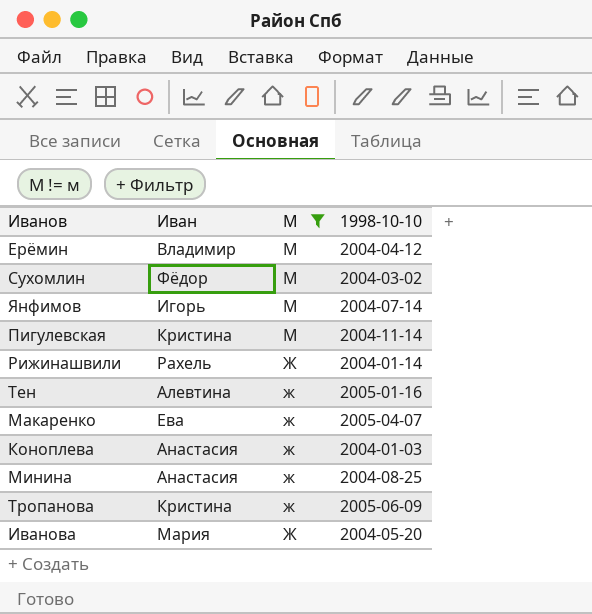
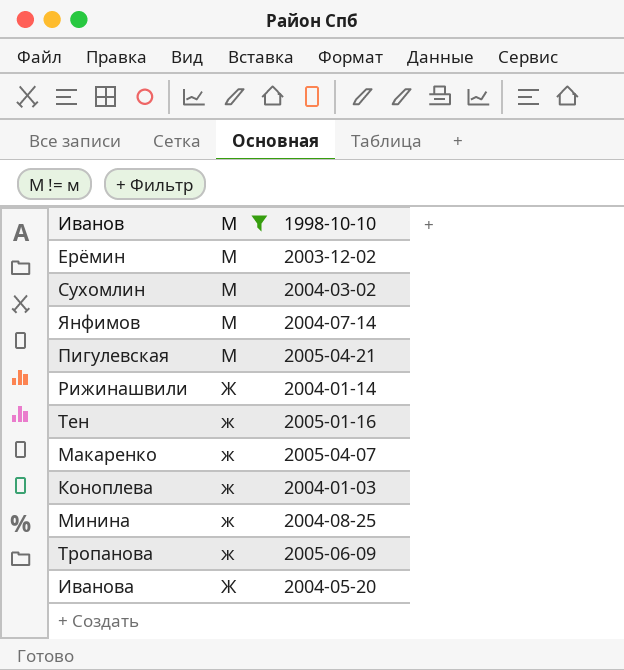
column Иван | position: 2 -> none
Ерёмин | 1998-10-10: 2004-04-12 -> 2003-12-02
Пигулевская | 1998-10-10: 2004-11-14 -> 2005-04-21

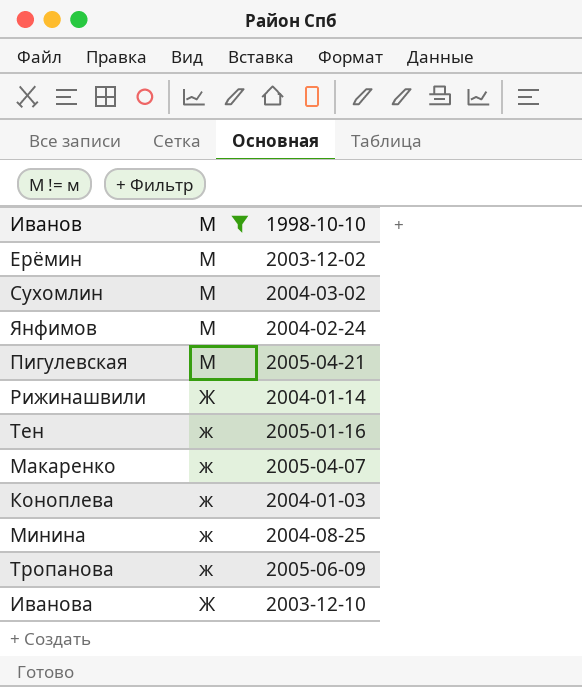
Янфимов | 1998-10-10: 2004-07-14 -> 2004-02-24
Иванова | 1998-10-10: 2004-05-20 -> 2003-12-10

